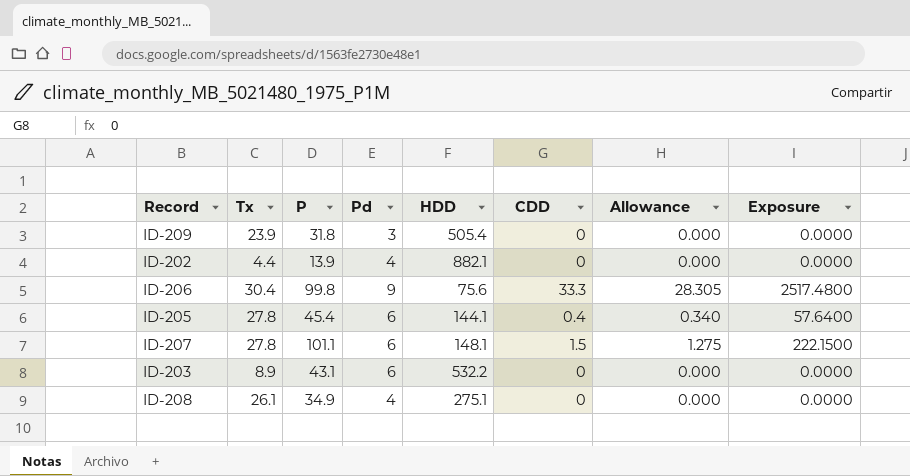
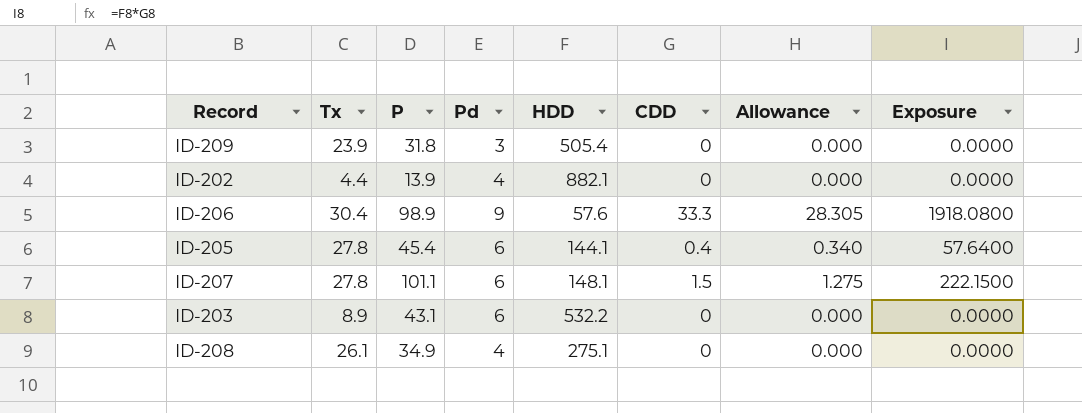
ID-206 | P: 99.8 -> 98.9
ID-206 | HDD: 75.6 -> 57.6
ID-206 | Exposure: 2517.4800 -> 1918.0800

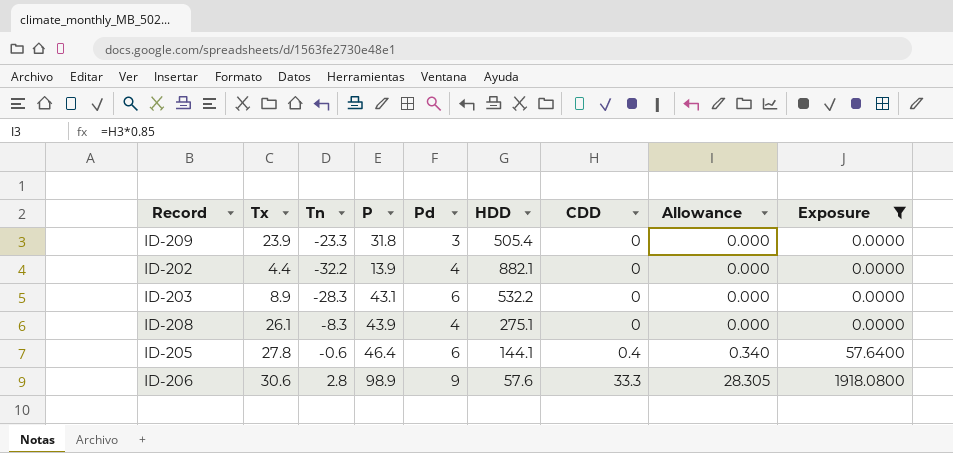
filter: none -> Exposure != 222.1500
row order: none -> CDD ascending
column Tn | position: none -> 3
ID-208 | P: 34.9 -> 43.9
ID-205 | P: 45.4 -> 46.4
ID-206 | Tx: 30.4 -> 30.6

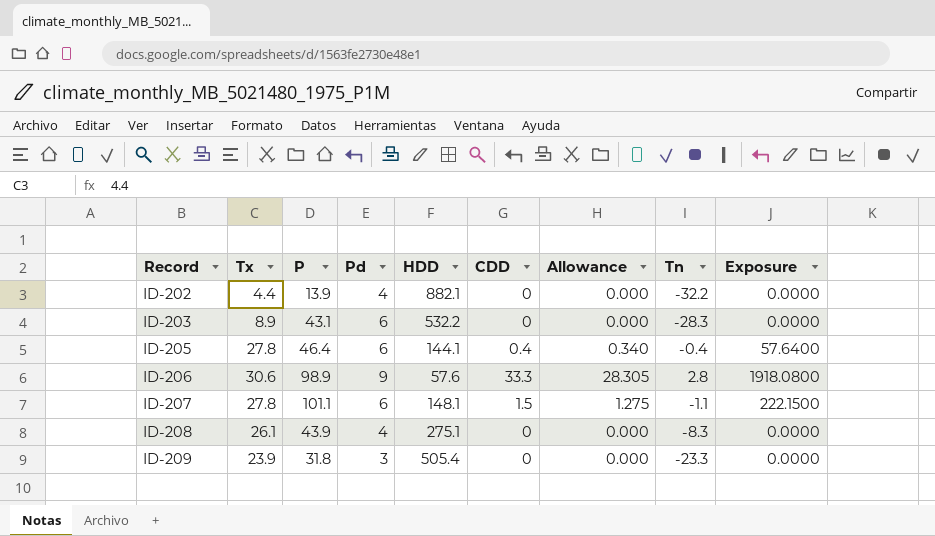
filter: Exposure != 222.1500 -> none
row order: CDD ascending -> Record ascending
column Tn | position: 3 -> 8
ID-205 | Tn: -0.6 -> -0.4

